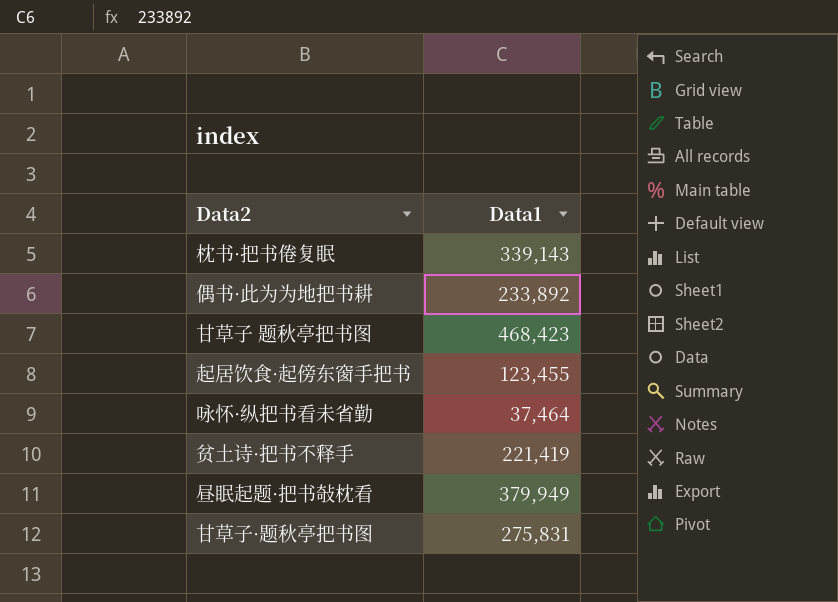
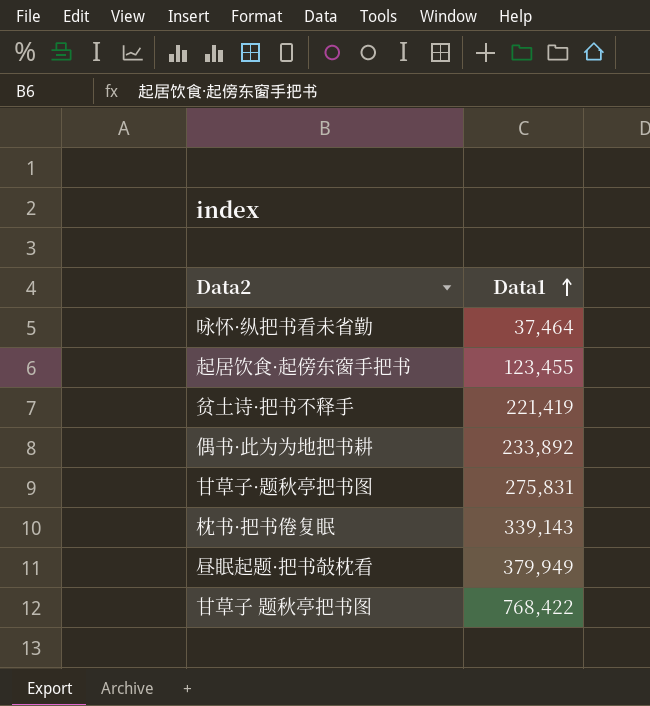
row order: none -> Data1 ascending
甘草子 题秋亭把书图 | Data1: 468,423 -> 768,422

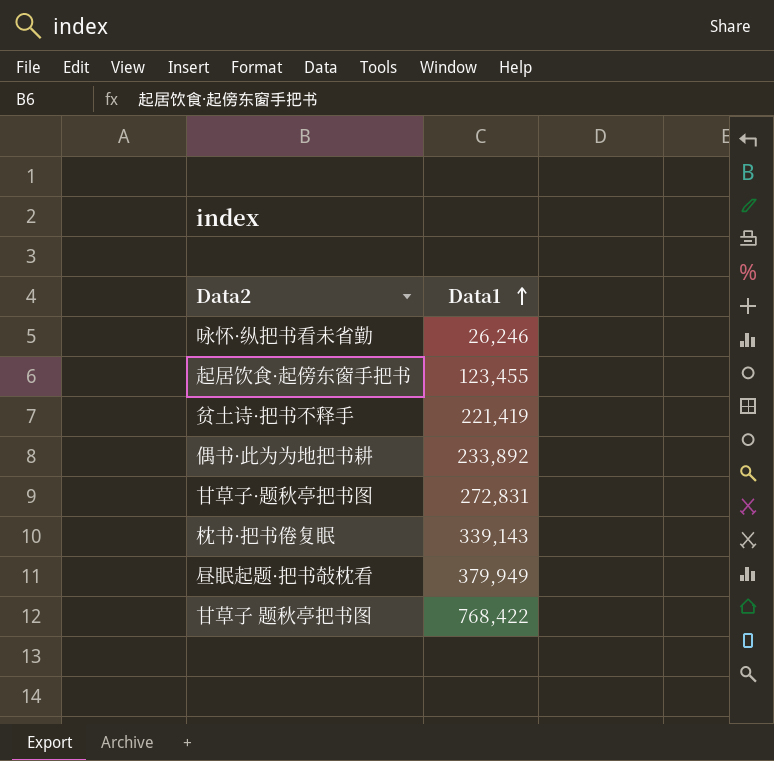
咏怀·纵把书看未省勤 | Data1: 37,464 -> 26,246
甘草子·题秋亭把书图 | Data1: 275,831 -> 272,831

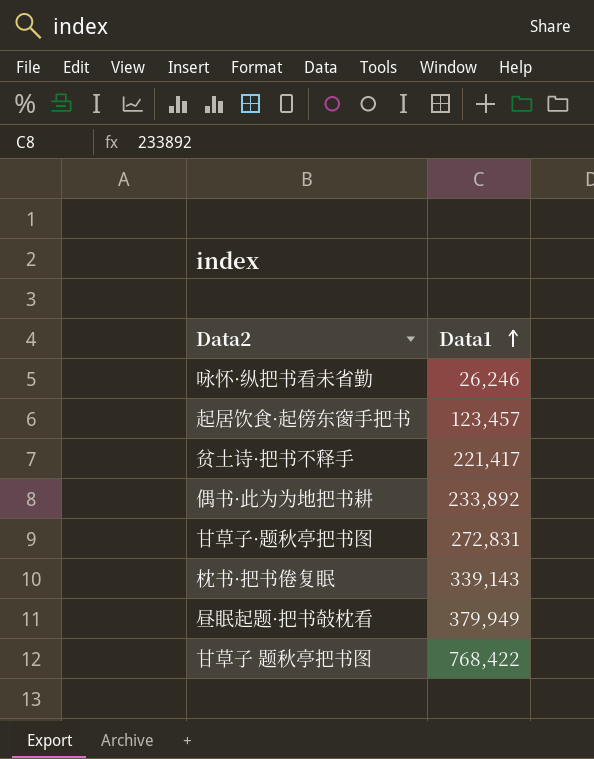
起居饮食·起傍东窗手把书 | Data1: 123,455 -> 123,457
贫土诗·把书不释手 | Data1: 221,419 -> 221,417

